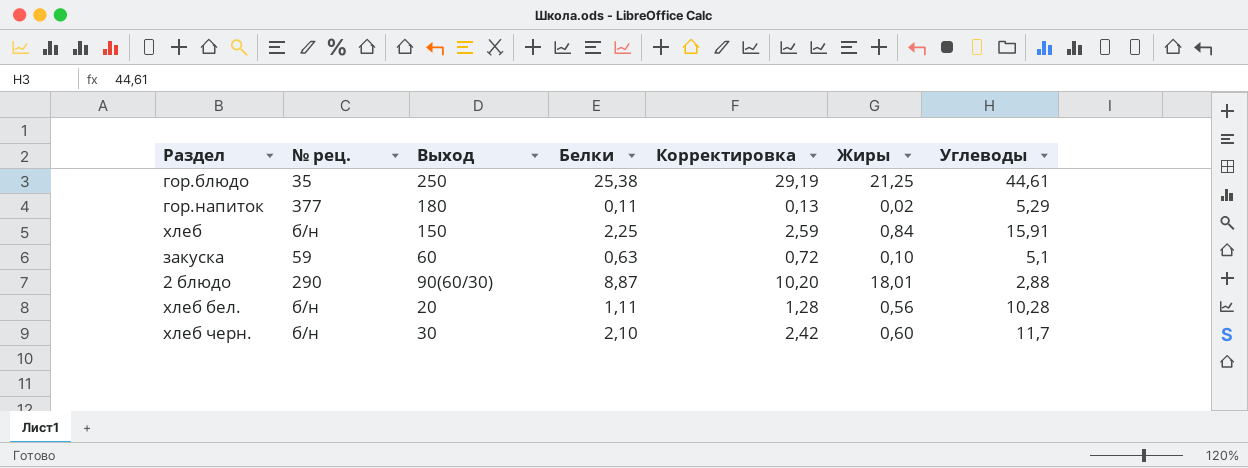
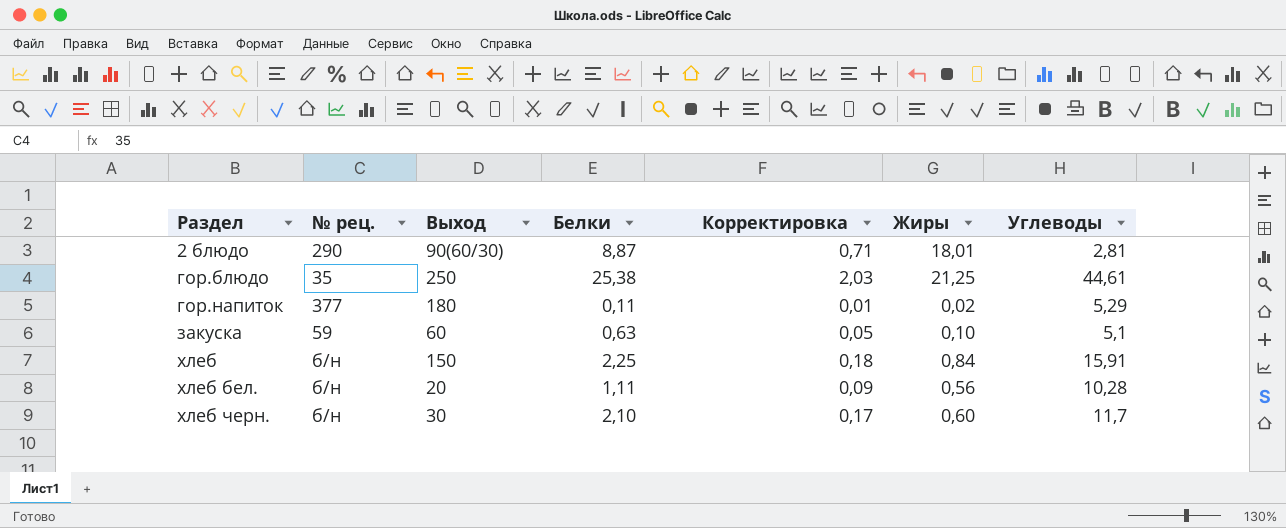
row order: none -> Раздел ascending
column Корректировка | formula: [Белки] * 1,15 -> [Белки] * 0,08
2 блюдо | Углеводы: 2,88 -> 2,81

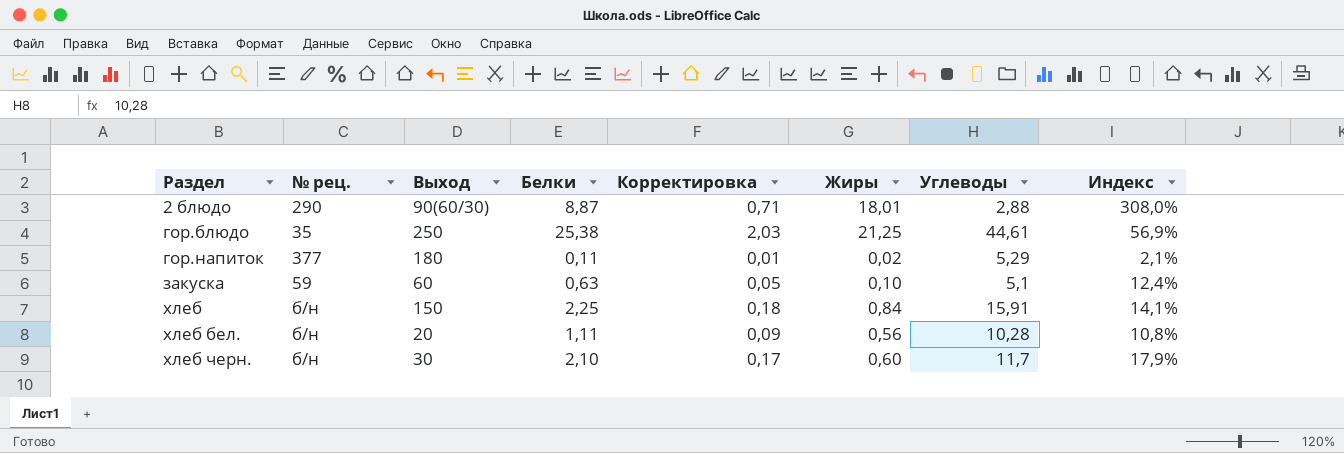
column Индекс | formula: none -> [Белки] / [Углеводы]
2 блюдо | Углеводы: 2,81 -> 2,88

